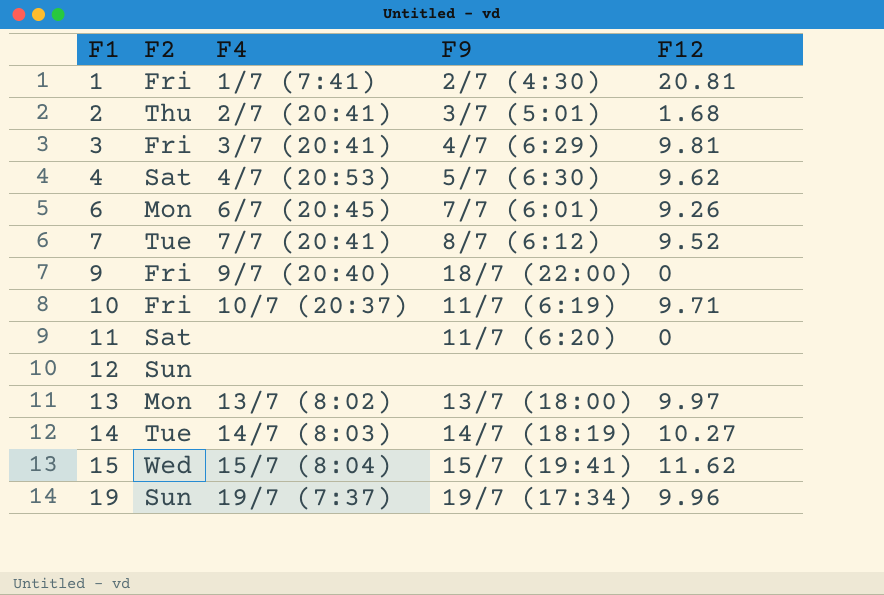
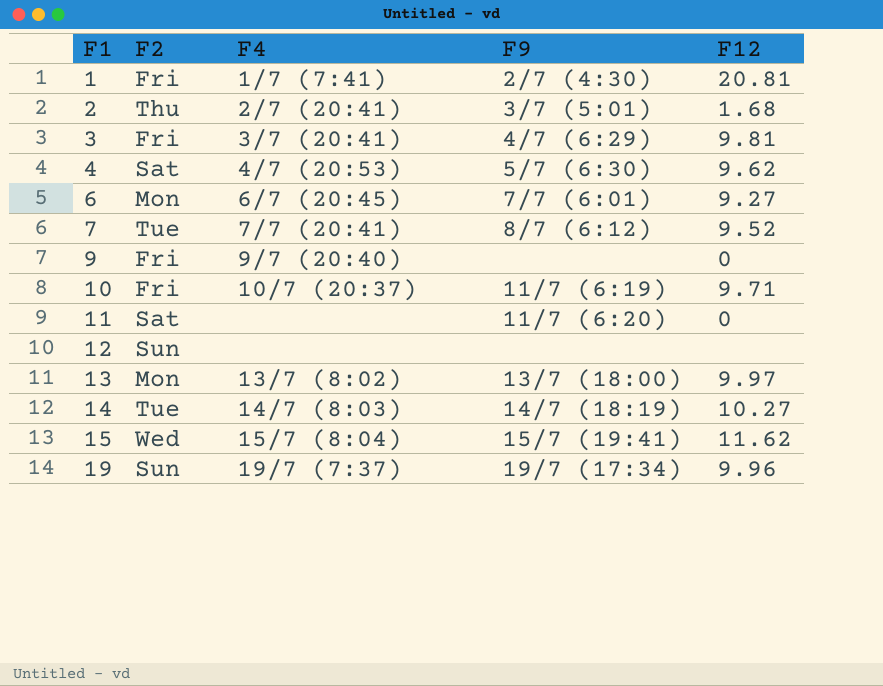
6 | F12: 9.26 -> 9.27
9 | F9: 18/7 (22:00) -> none

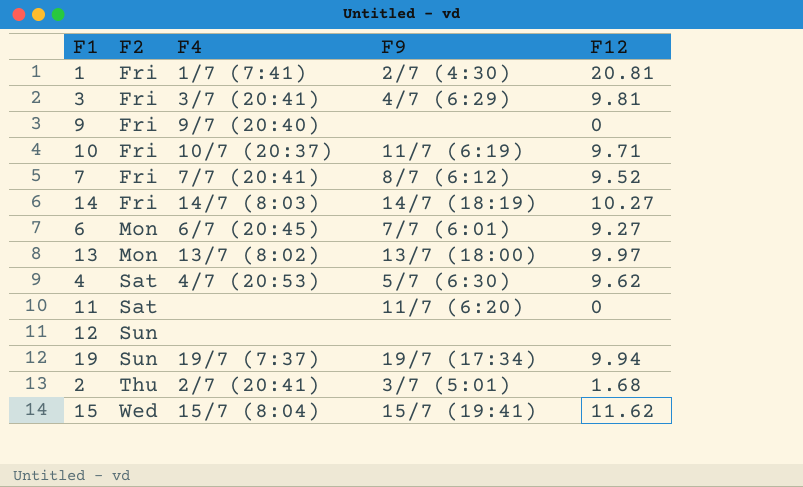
row order: F1 ascending -> F2 ascending
7 | F2: Tue -> Fri
14 | F2: Tue -> Fri
19 | F12: 9.96 -> 9.94

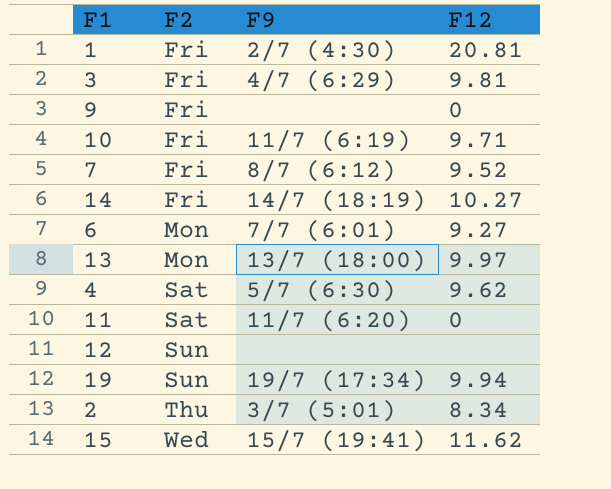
column F4 | position: 3 -> none
2 | F12: 1.68 -> 8.34

